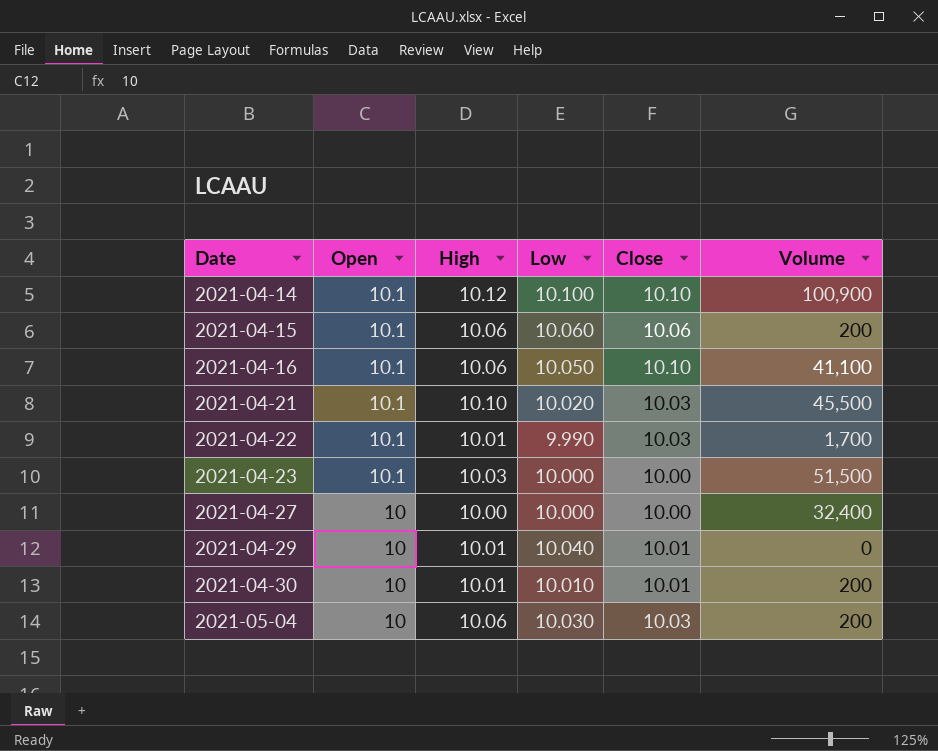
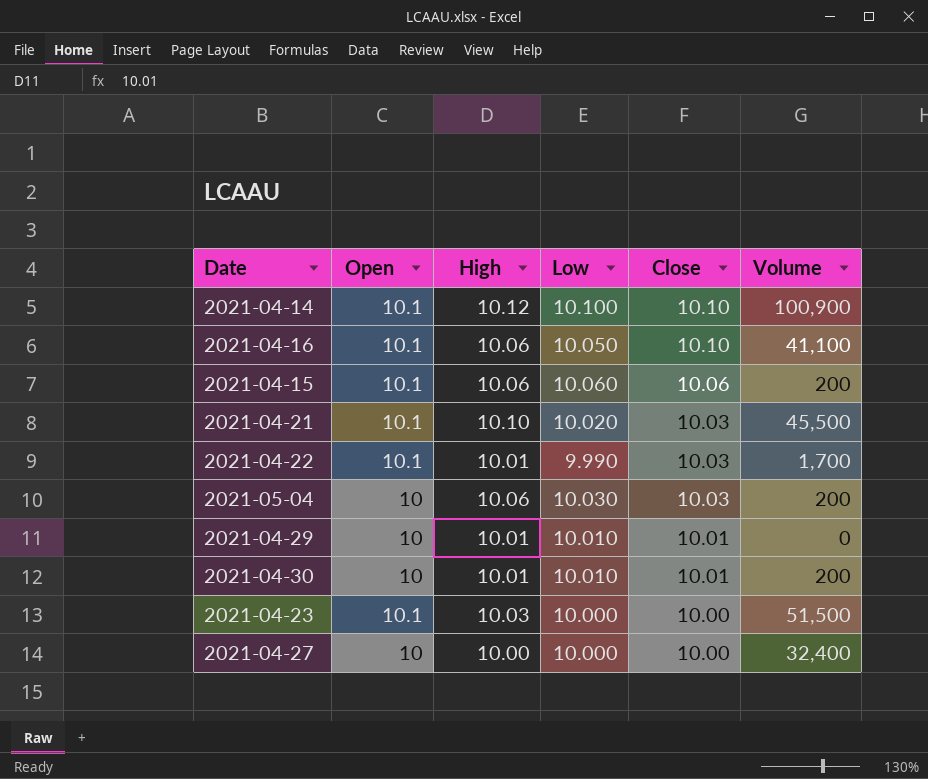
row order: Date ascending -> Close descending
2021-04-29 | Low: 10.040 -> 10.010

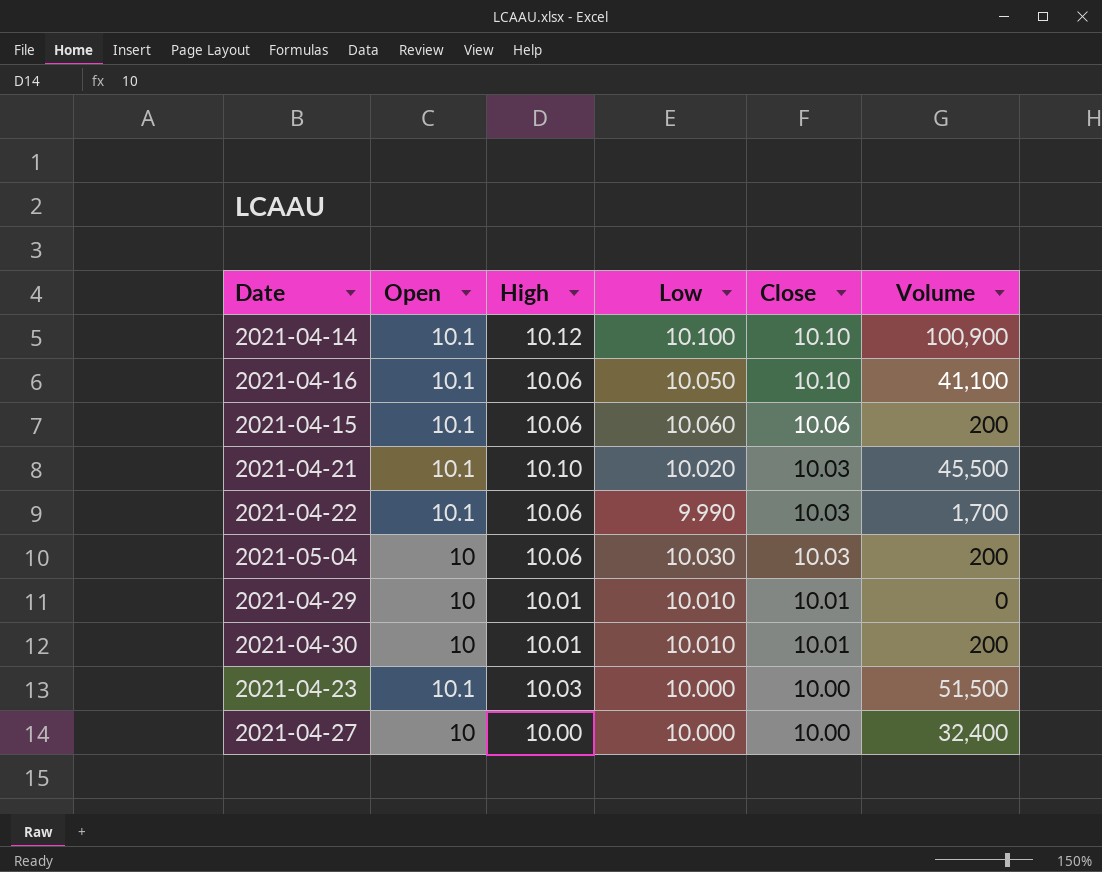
2021-04-22 | High: 10.01 -> 10.06

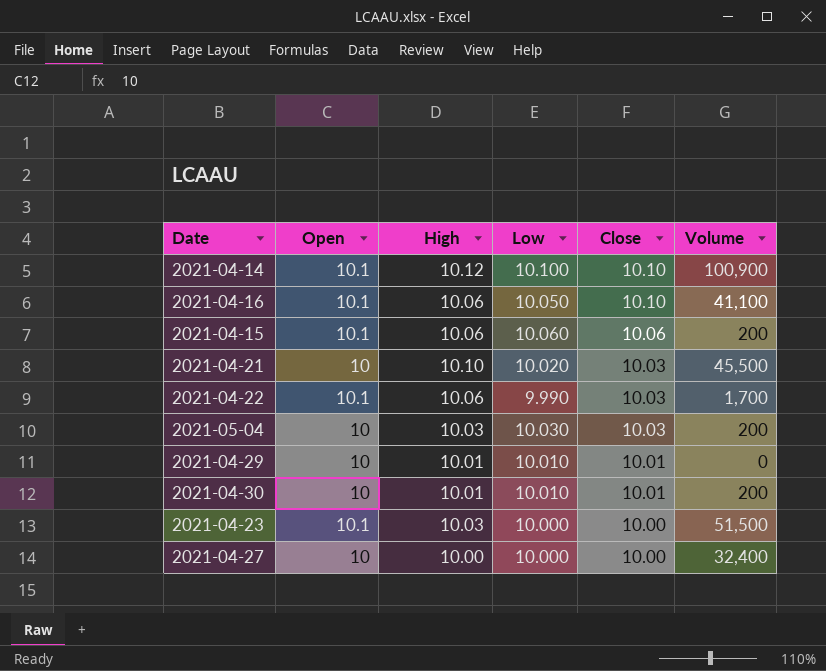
2021-04-21 | Open: 10.1 -> 10
2021-05-04 | High: 10.06 -> 10.03

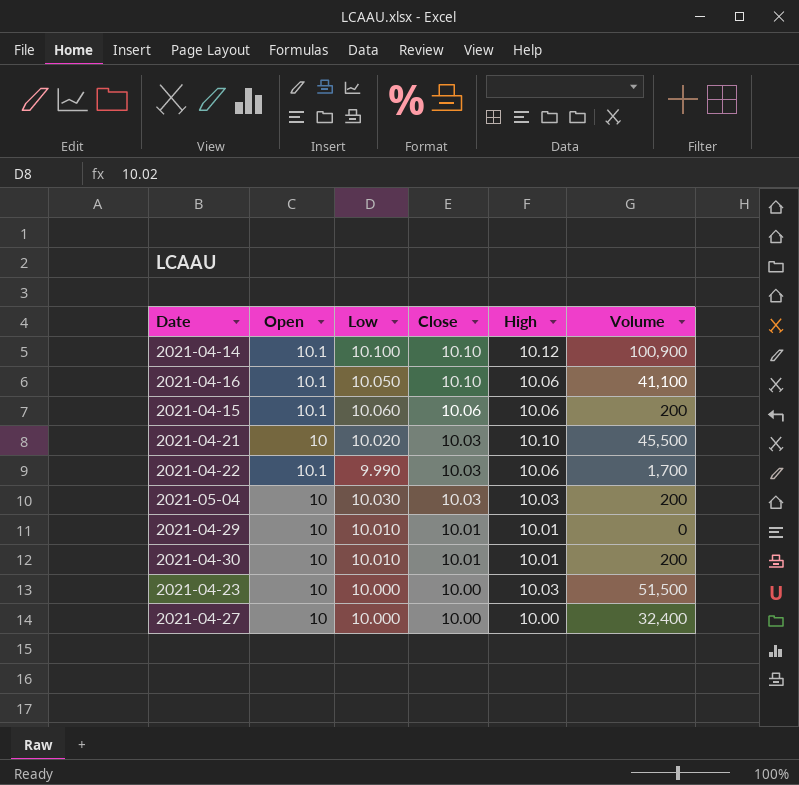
column High | position: 3 -> 5
2021-04-23 | Open: 10.1 -> 10

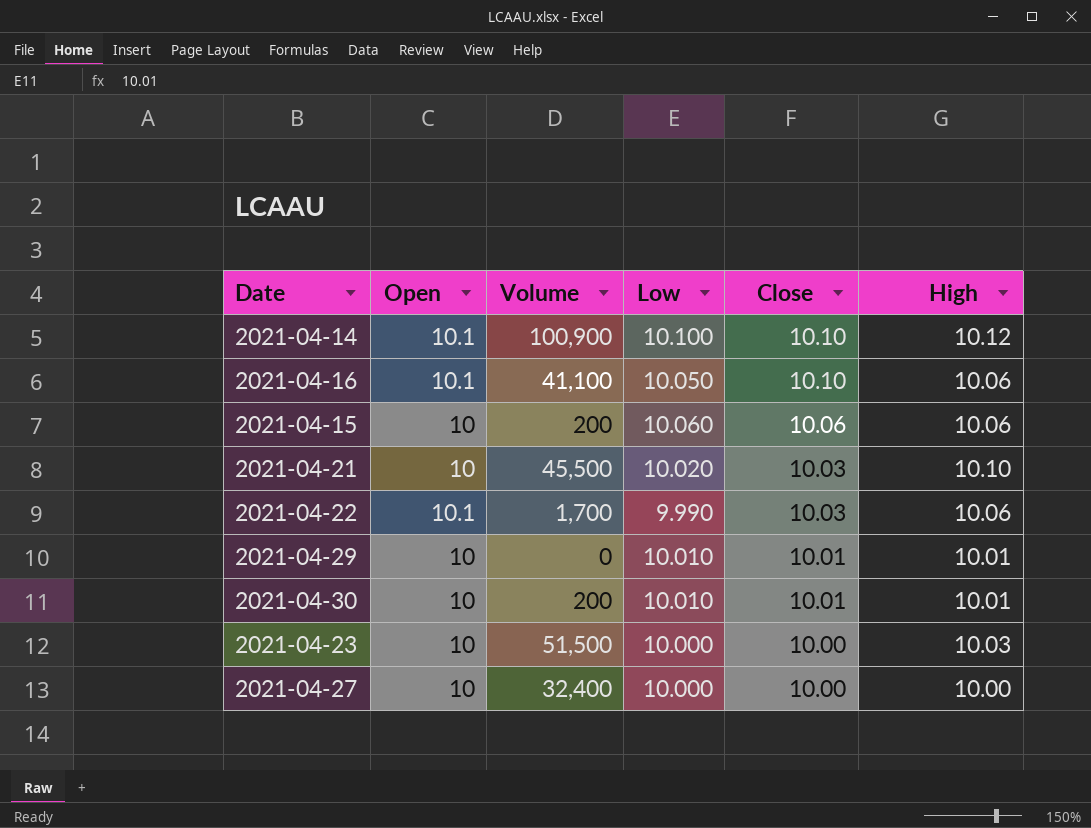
column Volume | position: 6 -> 3
row 2021-05-04: 10 | 10.030 | 10.03 | 10.03 | 200 -> none
2021-04-15 | Open: 10.1 -> 10

